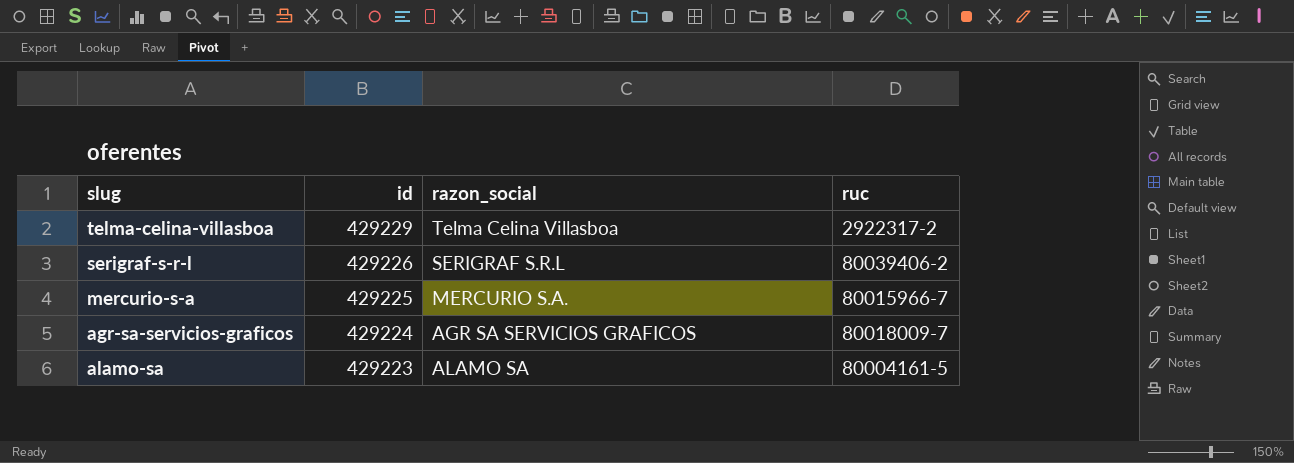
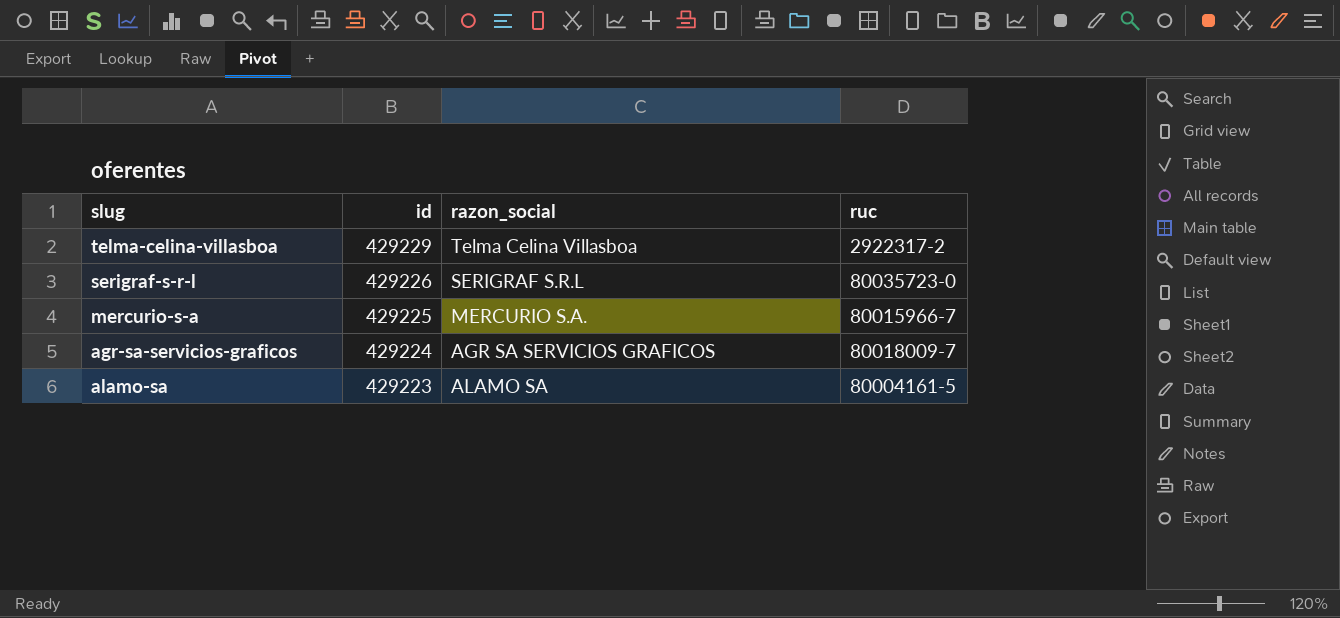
serigraf-s-r-l | ruc: 80039406-2 -> 80035723-0

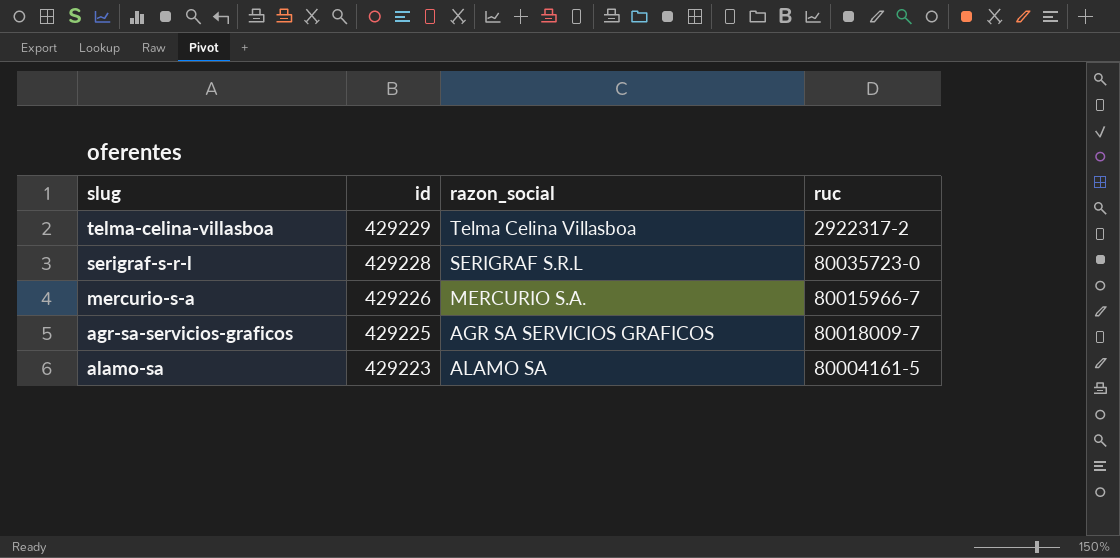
serigraf-s-r-l | id: 429226 -> 429228
mercurio-s-a | id: 429225 -> 429226
agr-sa-servicios-graficos | id: 429224 -> 429225

